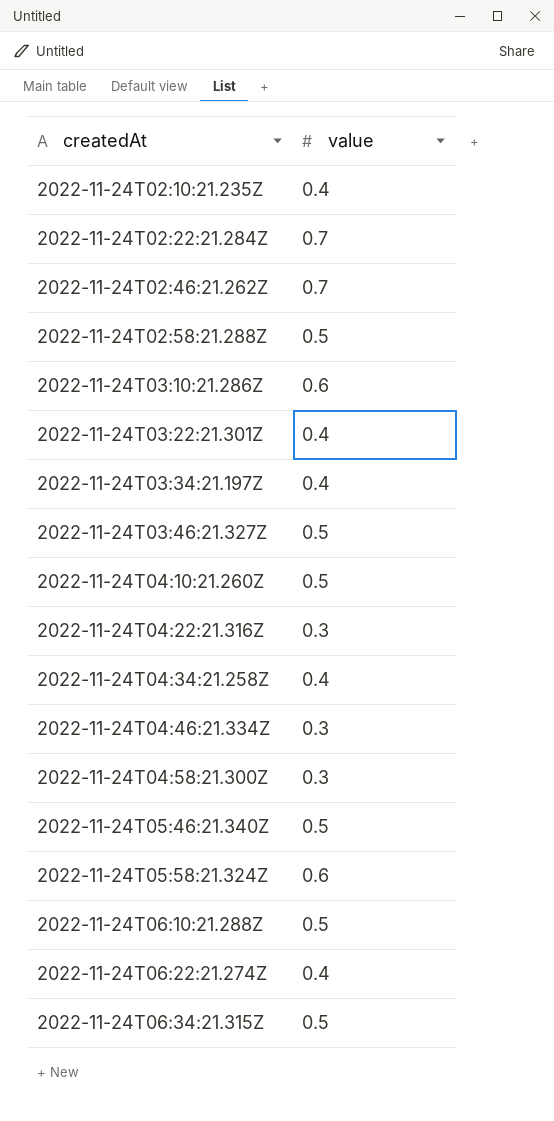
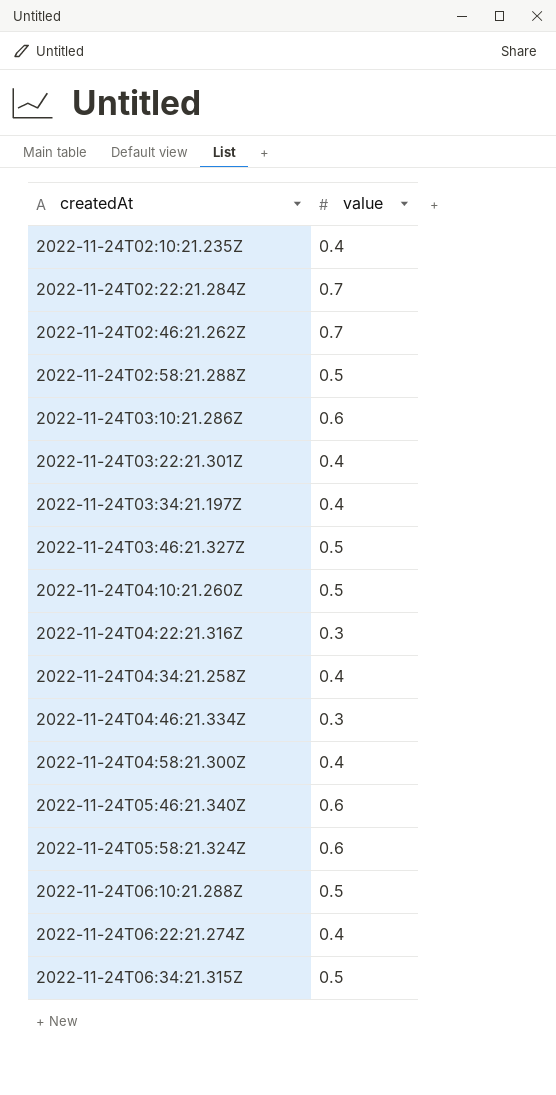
2022-11-24T04:58:21.300Z | value: 0.3 -> 0.4
2022-11-24T05:46:21.340Z | value: 0.5 -> 0.6

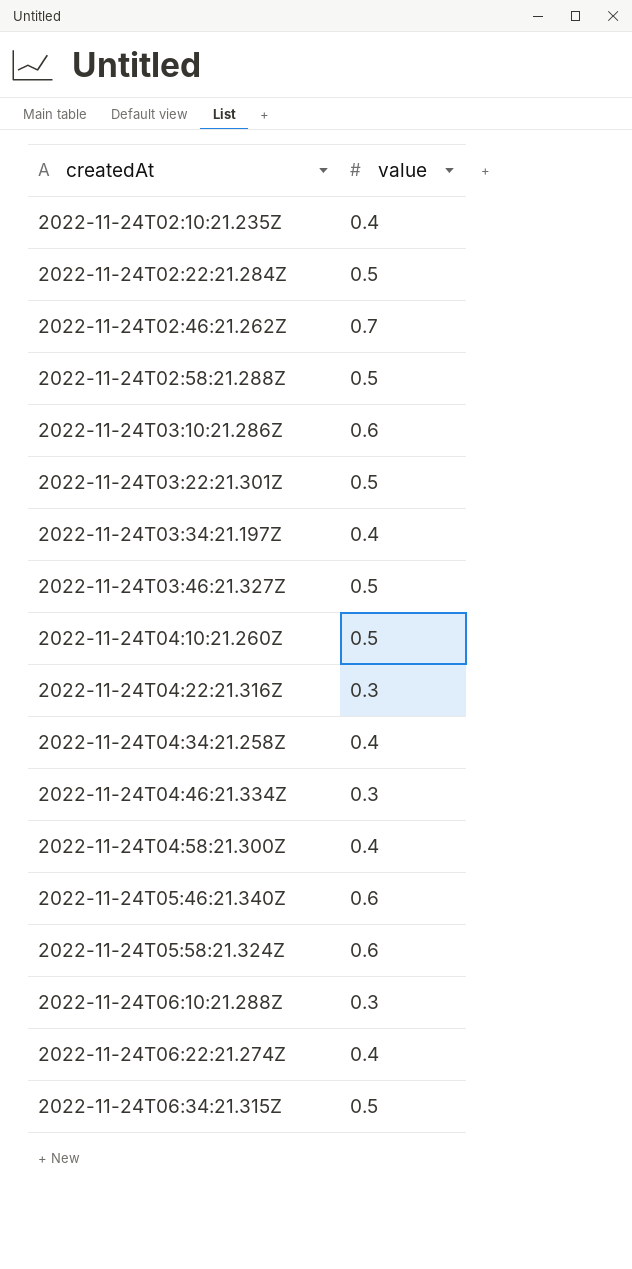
2022-11-24T02:22:21.284Z | value: 0.7 -> 0.5
2022-11-24T03:22:21.301Z | value: 0.4 -> 0.5
2022-11-24T06:10:21.288Z | value: 0.5 -> 0.3

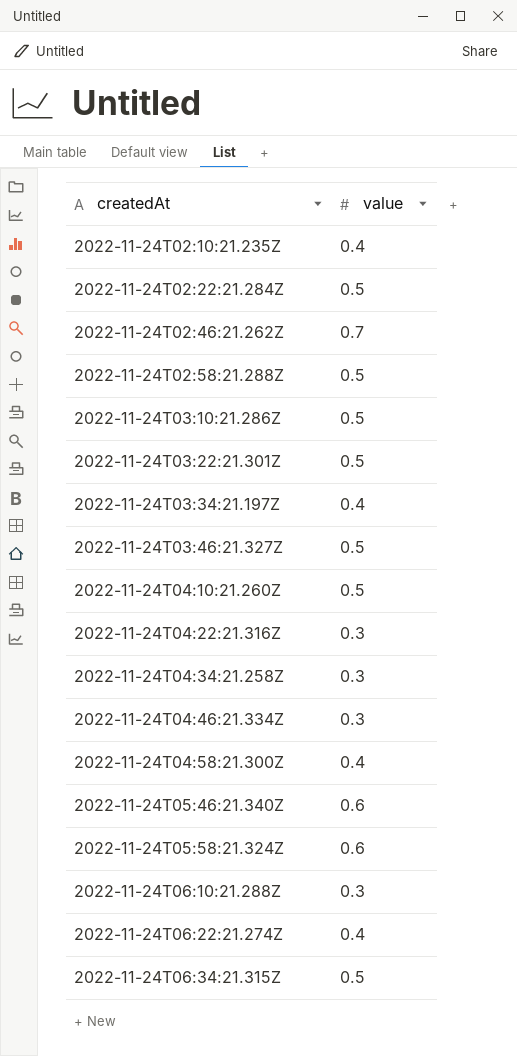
2022-11-24T03:10:21.286Z | value: 0.6 -> 0.5
2022-11-24T04:34:21.258Z | value: 0.4 -> 0.3

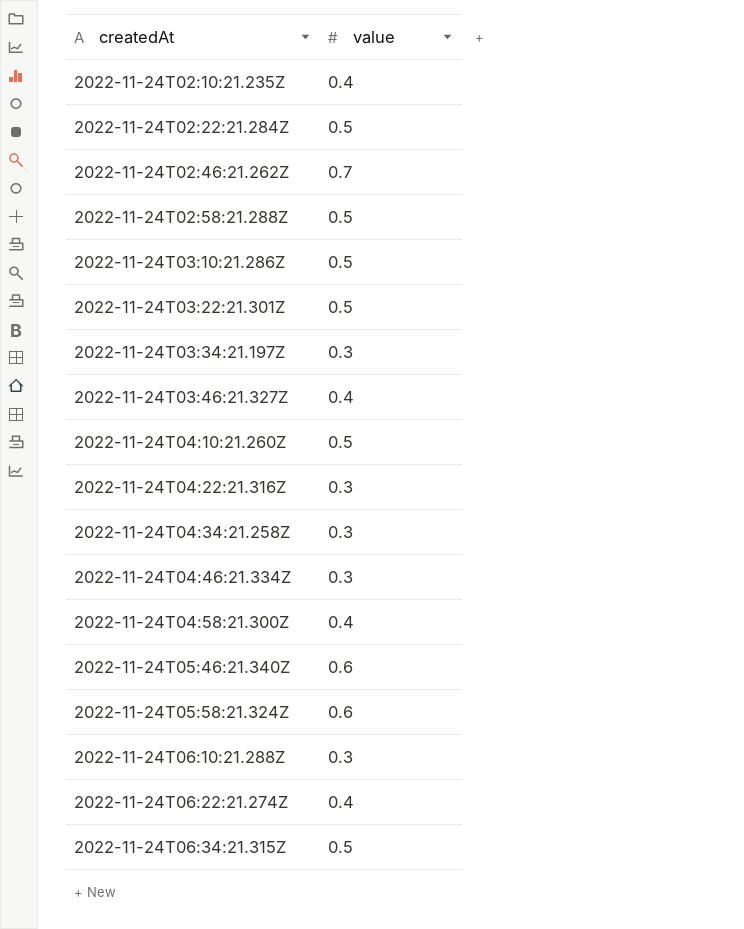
2022-11-24T03:34:21.197Z | value: 0.4 -> 0.3
2022-11-24T03:46:21.327Z | value: 0.5 -> 0.4

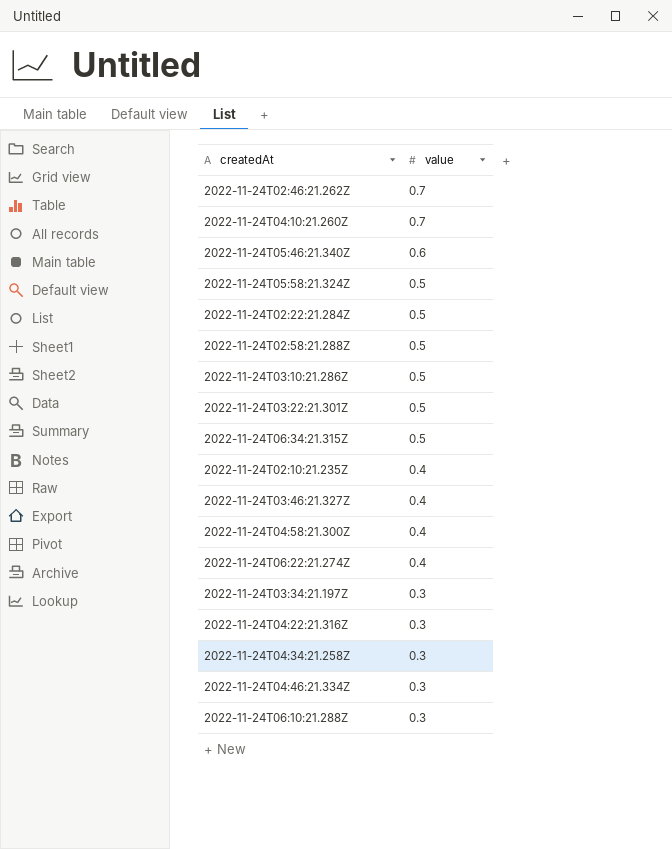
row order: createdAt ascending -> value descending
2022-11-24T04:10:21.260Z | value: 0.5 -> 0.7
2022-11-24T05:58:21.324Z | value: 0.6 -> 0.5

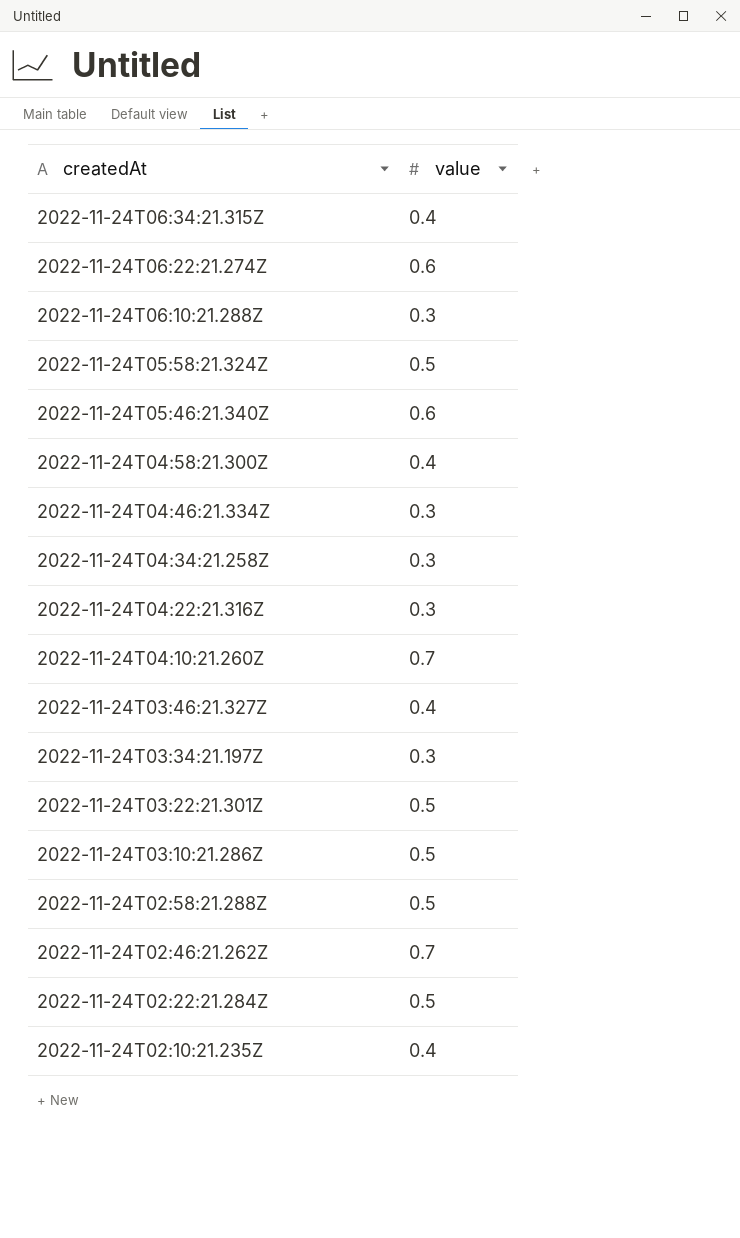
row order: value descending -> createdAt descending
2022-11-24T06:34:21.315Z | value: 0.5 -> 0.4
2022-11-24T06:22:21.274Z | value: 0.4 -> 0.6

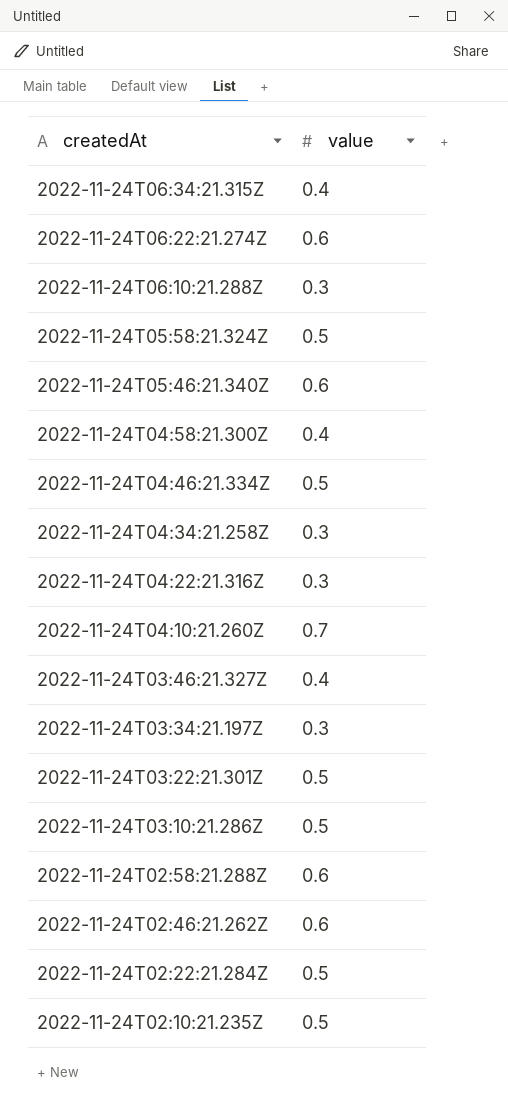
2022-11-24T04:46:21.334Z | value: 0.3 -> 0.5
2022-11-24T02:58:21.288Z | value: 0.5 -> 0.6
2022-11-24T02:46:21.262Z | value: 0.7 -> 0.6
2022-11-24T02:10:21.235Z | value: 0.4 -> 0.5

